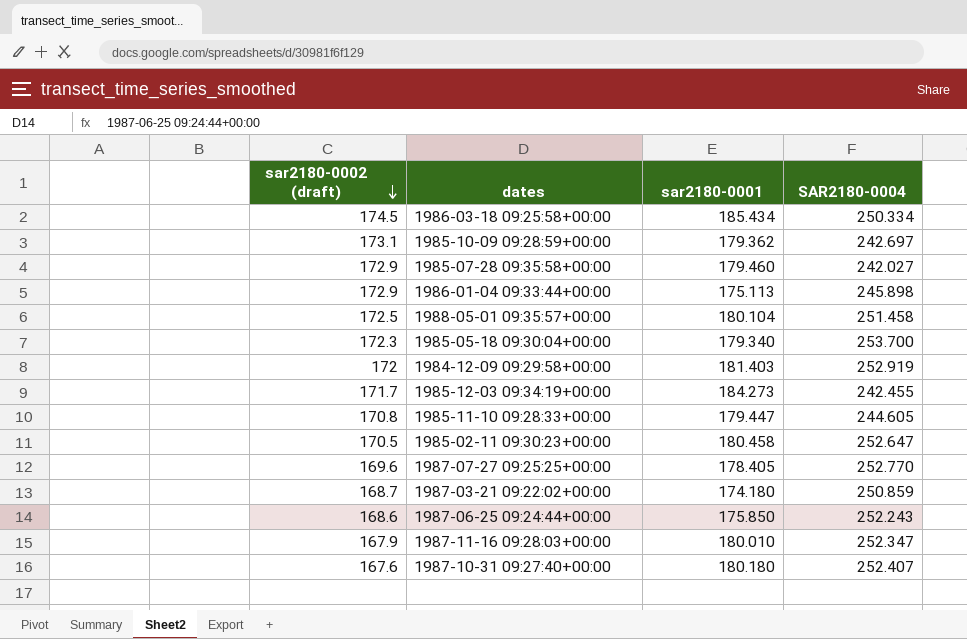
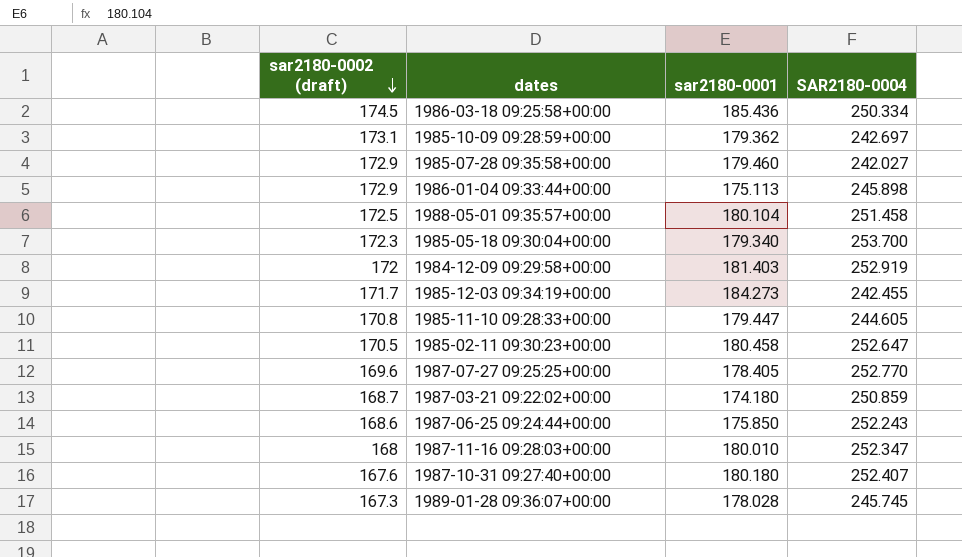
1986-03-18 09:25:58+00:00 | sar2180-0001: 185.434 -> 185.436
1987-11-16 09:28:03+00:00 | sar2180-0002 (draft): 167.9 -> 168
row 1989-01-28 09:36:07+00:00: none -> 167.3 | 178.028 | 245.745

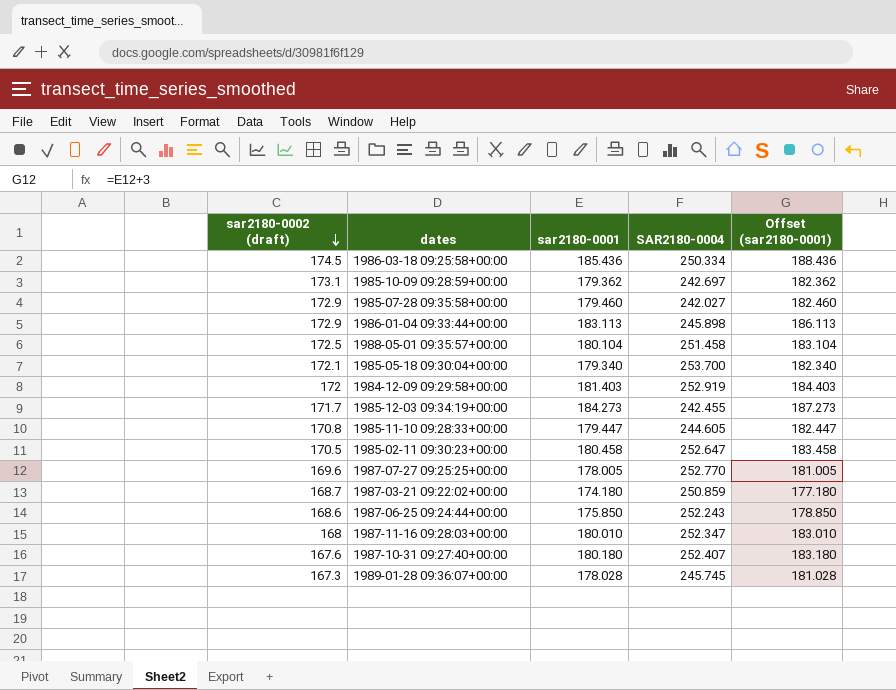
column Offset (sar2180-0001) | formula: none -> [sar2180-0001] + 3
1986-01-04 09:33:44+00:00 | sar2180-0001: 175.113 -> 183.113
1985-05-18 09:30:04+00:00 | sar2180-0002 (draft): 172.3 -> 172.1
1987-07-27 09:25:25+00:00 | sar2180-0001: 178.405 -> 178.005

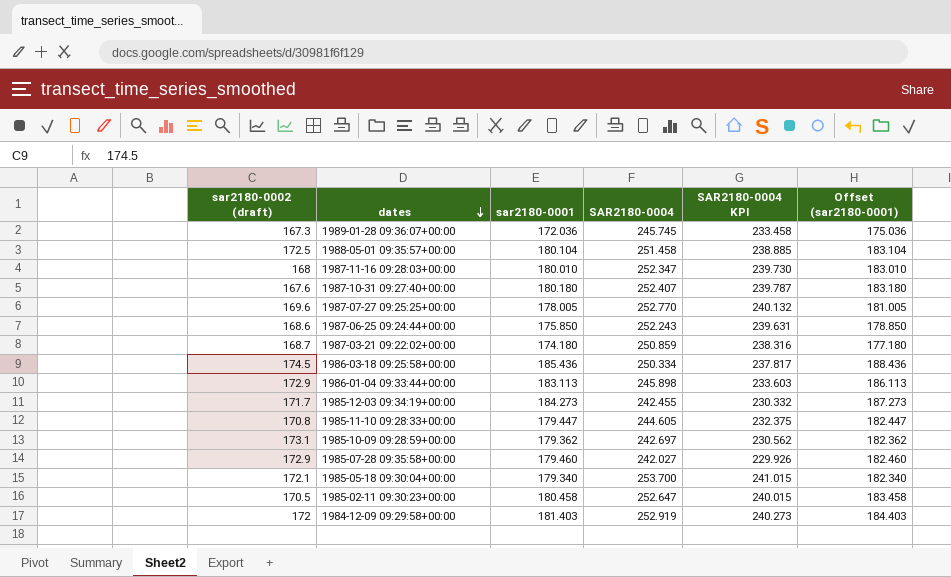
row order: sar2180-0002 (draft) descending -> dates descending
column SAR2180-0004 KPI | formula: none -> [SAR2180-0004] * 0.95
1989-01-28 09:36:07+00:00 | sar2180-0001: 178.028 -> 172.036
1989-01-28 09:36:07+00:00 | Offset (sar2180-0001): 181.028 -> 175.036

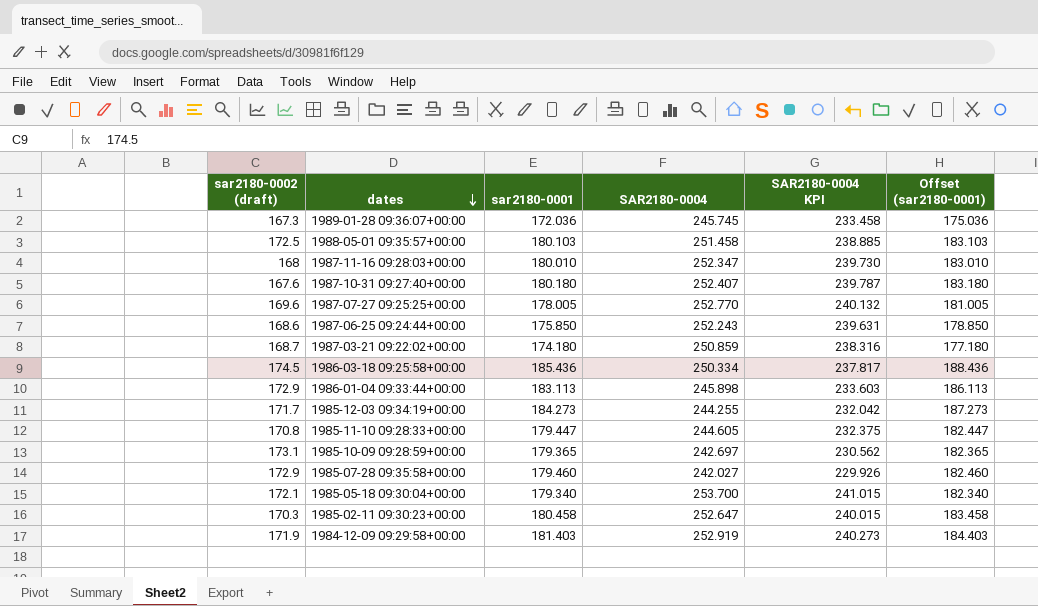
1988-05-01 09:35:57+00:00 | sar2180-0001: 180.104 -> 180.103
1988-05-01 09:35:57+00:00 | Offset (sar2180-0001): 183.104 -> 183.103
1985-12-03 09:34:19+00:00 | SAR2180-0004: 242.455 -> 244.255
1985-12-03 09:34:19+00:00 | SAR2180-0004 KPI: 230.332 -> 232.042
1985-10-09 09:28:59+00:00 | sar2180-0001: 179.362 -> 179.365
1985-10-09 09:28:59+00:00 | Offset (sar2180-0001): 182.362 -> 182.365
1985-02-11 09:30:23+00:00 | sar2180-0002 (draft): 170.5 -> 170.3
1984-12-09 09:29:58+00:00 | sar2180-0002 (draft): 172 -> 171.9

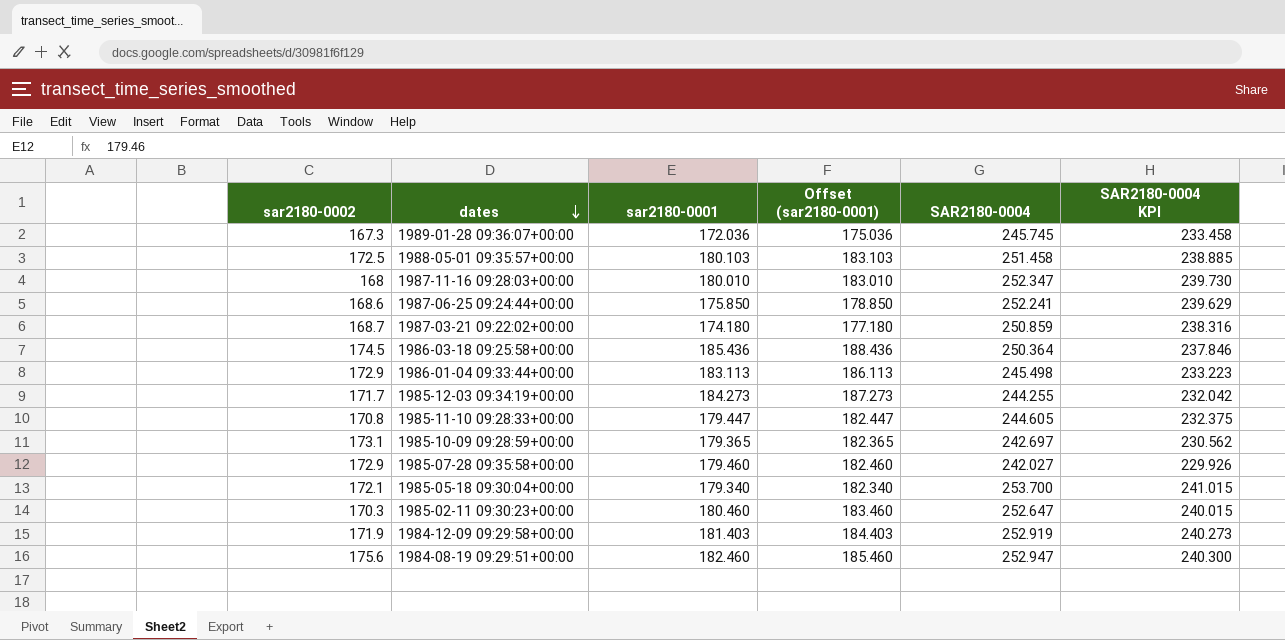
column name: sar2180-0002 (draft) -> sar2180-0002
column Offset (sar2180-0001) | position: 6 -> 4
row 1987-10-31 09:27:40+00:00: 167.6 | 180.180 | 252.407 | 239.787 | 183.180 -> none
row 1987-07-27 09:25:25+00:00: 169.6 | 178.005 | 252.770 | 240.132 | 181.005 -> none
1987-06-25 09:24:44+00:00 | SAR2180-0004: 252.243 -> 252.241
1987-06-25 09:24:44+00:00 | SAR2180-0004 KPI: 239.631 -> 239.629
1986-03-18 09:25:58+00:00 | SAR2180-0004: 250.334 -> 250.364
1986-03-18 09:25:58+00:00 | SAR2180-0004 KPI: 237.817 -> 237.846
1986-01-04 09:33:44+00:00 | SAR2180-0004: 245.898 -> 245.498
1986-01-04 09:33:44+00:00 | SAR2180-0004 KPI: 233.603 -> 233.223
1985-02-11 09:30:23+00:00 | sar2180-0001: 180.458 -> 180.460
1985-02-11 09:30:23+00:00 | Offset (sar2180-0001): 183.458 -> 183.460
row 1984-08-19 09:29:51+00:00: none -> 175.6 | 182.460 | 185.460 | 252.947 | 240.300

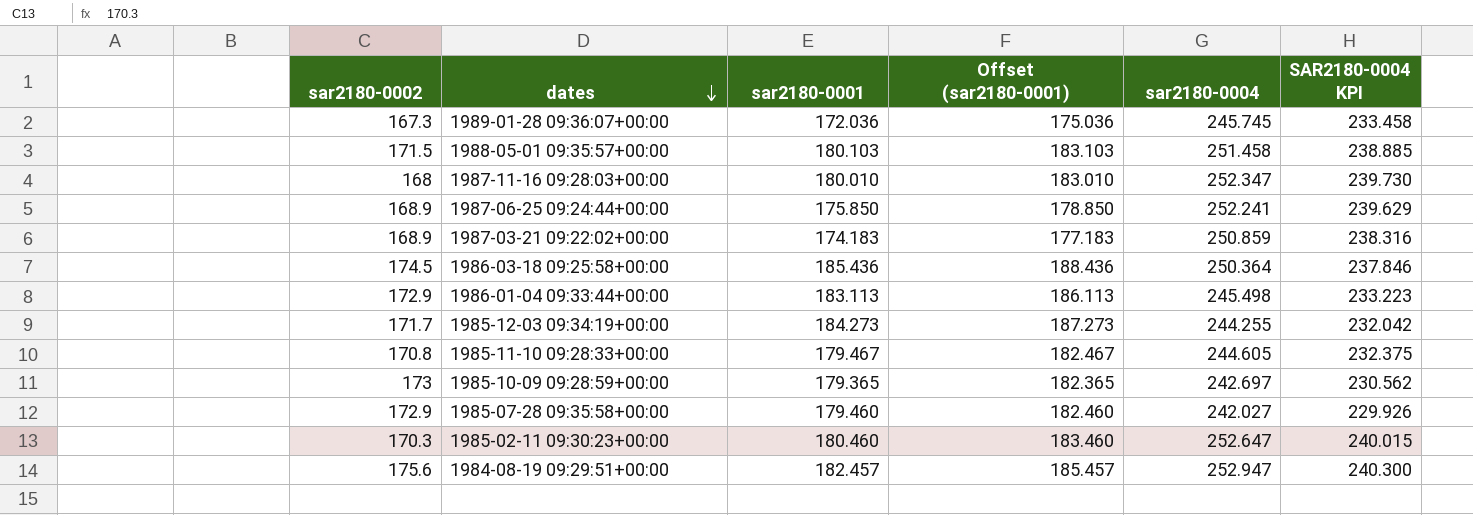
column name: SAR2180-0004 -> sar2180-0004
row 1985-05-18 09:30:04+00:00: 172.1 | 179.340 | 182.340 | 253.700 | 241.015 -> none
row 1984-12-09 09:29:58+00:00: 171.9 | 181.403 | 184.403 | 252.919 | 240.273 -> none
1988-05-01 09:35:57+00:00 | sar2180-0002: 172.5 -> 171.5
1987-06-25 09:24:44+00:00 | sar2180-0002: 168.6 -> 168.9
1987-03-21 09:22:02+00:00 | sar2180-0002: 168.7 -> 168.9
1987-03-21 09:22:02+00:00 | sar2180-0001: 174.180 -> 174.183
1987-03-21 09:22:02+00:00 | Offset (sar2180-0001): 177.180 -> 177.183
1985-11-10 09:28:33+00:00 | sar2180-0001: 179.447 -> 179.467
1985-11-10 09:28:33+00:00 | Offset (sar2180-0001): 182.447 -> 182.467
1985-10-09 09:28:59+00:00 | sar2180-0002: 173.1 -> 173
1984-08-19 09:29:51+00:00 | sar2180-0001: 182.460 -> 182.457
1984-08-19 09:29:51+00:00 | Offset (sar2180-0001): 185.460 -> 185.457

